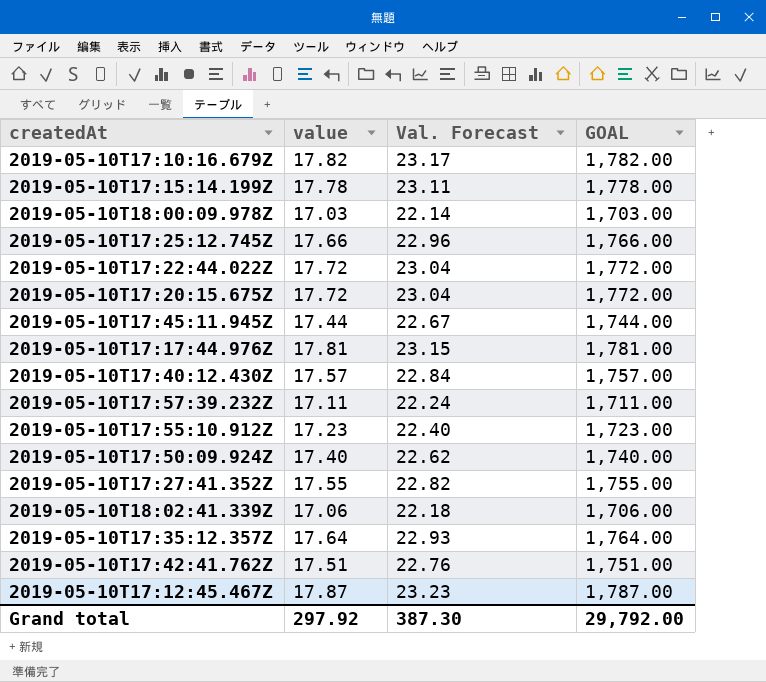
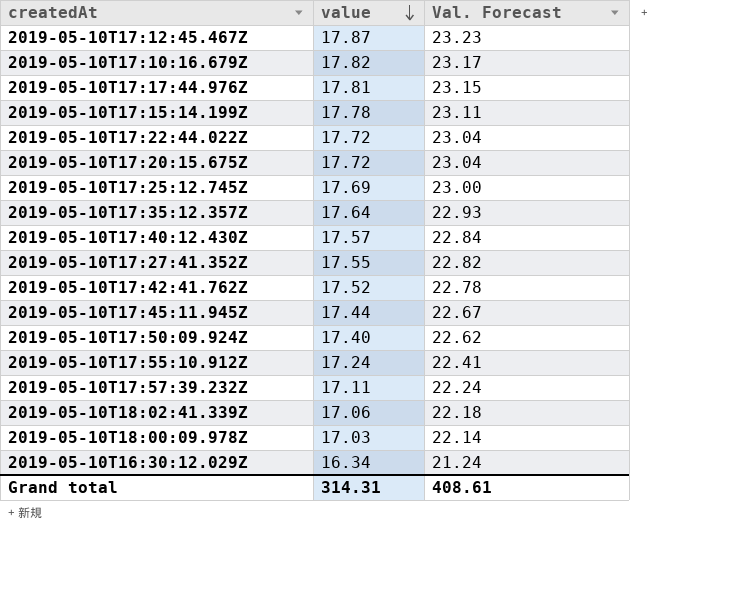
row order: none -> value descending
column GOAL | formula: [value] * 100 -> none
2019-05-10T17:25:12.745Z | value: 17.66 -> 17.69
2019-05-10T17:25:12.745Z | Val. Forecast: 22.96 -> 23.00
2019-05-10T17:42:41.762Z | value: 17.51 -> 17.52
2019-05-10T17:42:41.762Z | Val. Forecast: 22.76 -> 22.78
2019-05-10T17:55:10.912Z | value: 17.23 -> 17.24
2019-05-10T17:55:10.912Z | Val. Forecast: 22.40 -> 22.41
row 2019-05-10T16:30:12.029Z: none -> 16.34 | 21.24
Grand total | value: 297.92 -> 314.31
Grand total | Val. Forecast: 387.30 -> 408.61

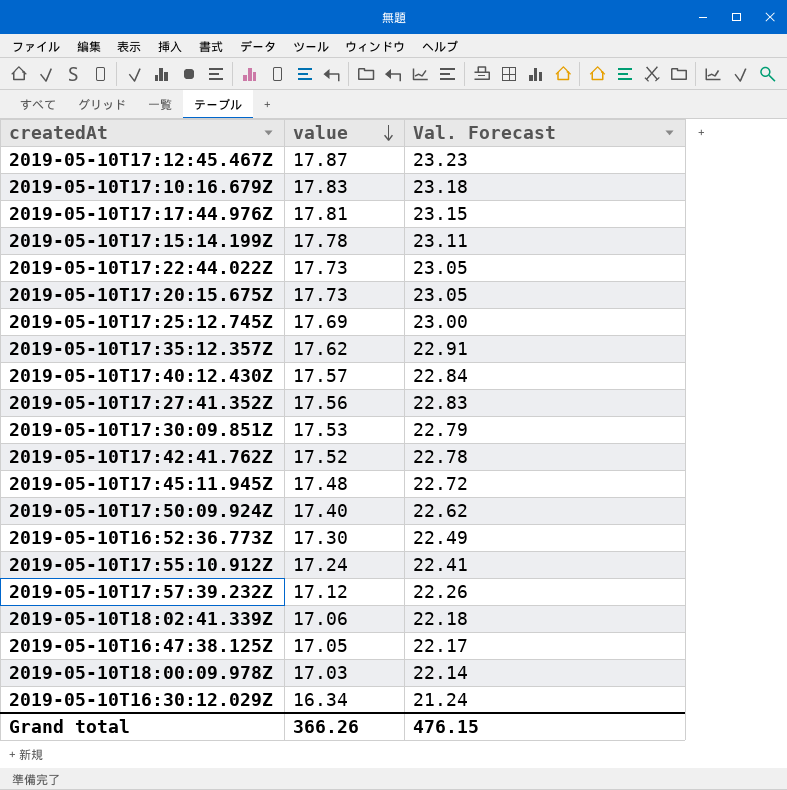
2019-05-10T17:10:16.679Z | value: 17.82 -> 17.83
2019-05-10T17:10:16.679Z | Val. Forecast: 23.17 -> 23.18
2019-05-10T17:22:44.022Z | value: 17.72 -> 17.73
2019-05-10T17:22:44.022Z | Val. Forecast: 23.04 -> 23.05
2019-05-10T17:20:15.675Z | value: 17.72 -> 17.73
2019-05-10T17:20:15.675Z | Val. Forecast: 23.04 -> 23.05
2019-05-10T17:35:12.357Z | value: 17.64 -> 17.62
2019-05-10T17:35:12.357Z | Val. Forecast: 22.93 -> 22.91
2019-05-10T17:27:41.352Z | value: 17.55 -> 17.56
2019-05-10T17:27:41.352Z | Val. Forecast: 22.82 -> 22.83
row 2019-05-10T17:30:09.851Z: none -> 17.53 | 22.79
2019-05-10T17:45:11.945Z | value: 17.44 -> 17.48
2019-05-10T17:45:11.945Z | Val. Forecast: 22.67 -> 22.72
row 2019-05-10T16:52:36.773Z: none -> 17.30 | 22.49
2019-05-10T17:57:39.232Z | value: 17.11 -> 17.12
2019-05-10T17:57:39.232Z | Val. Forecast: 22.24 -> 22.26
row 2019-05-10T16:47:38.125Z: none -> 17.05 | 22.17
Grand total | value: 314.31 -> 366.26
Grand total | Val. Forecast: 408.61 -> 476.15

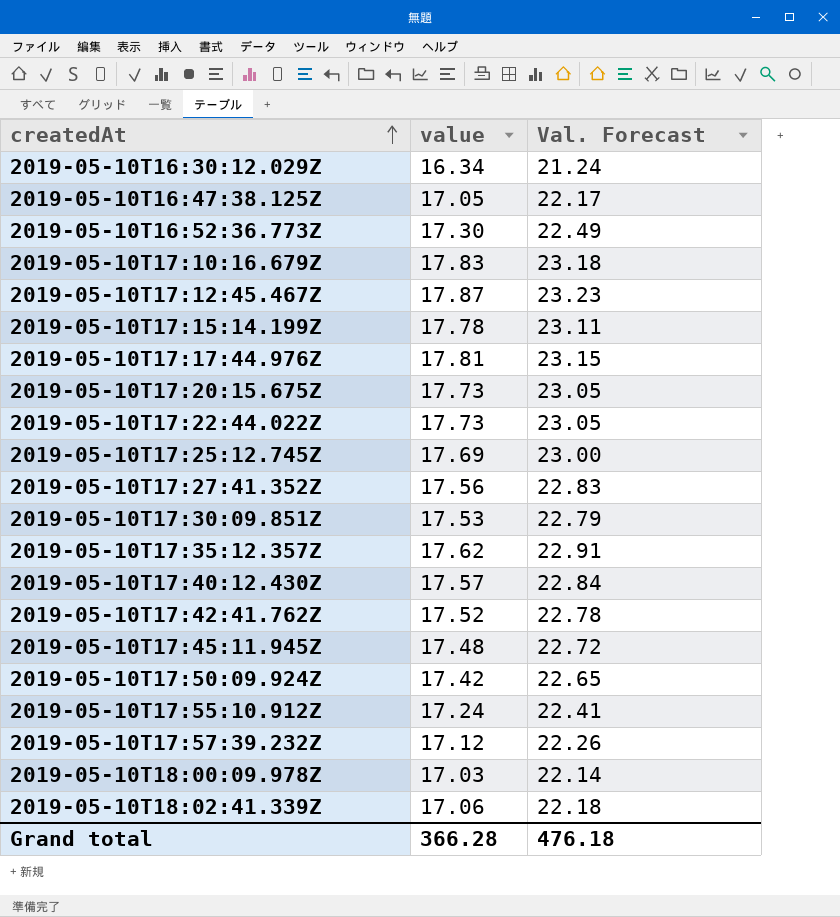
row order: value descending -> createdAt ascending
2019-05-10T17:50:09.924Z | value: 17.40 -> 17.42
2019-05-10T17:50:09.924Z | Val. Forecast: 22.62 -> 22.65
Grand total | value: 366.26 -> 366.28
Grand total | Val. Forecast: 476.15 -> 476.18

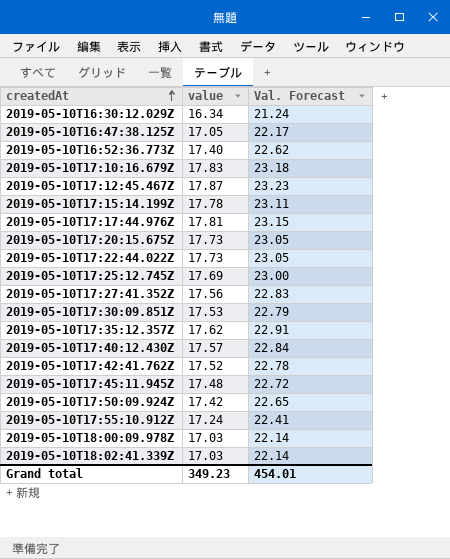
row 2019-05-10T17:57:39.232Z: 17.12 | 22.26 -> none
2019-05-10T16:52:36.773Z | value: 17.30 -> 17.40
2019-05-10T16:52:36.773Z | Val. Forecast: 22.49 -> 22.62
2019-05-10T18:02:41.339Z | value: 17.06 -> 17.03
2019-05-10T18:02:41.339Z | Val. Forecast: 22.18 -> 22.14
Grand total | value: 366.28 -> 349.23
Grand total | Val. Forecast: 476.18 -> 454.01

